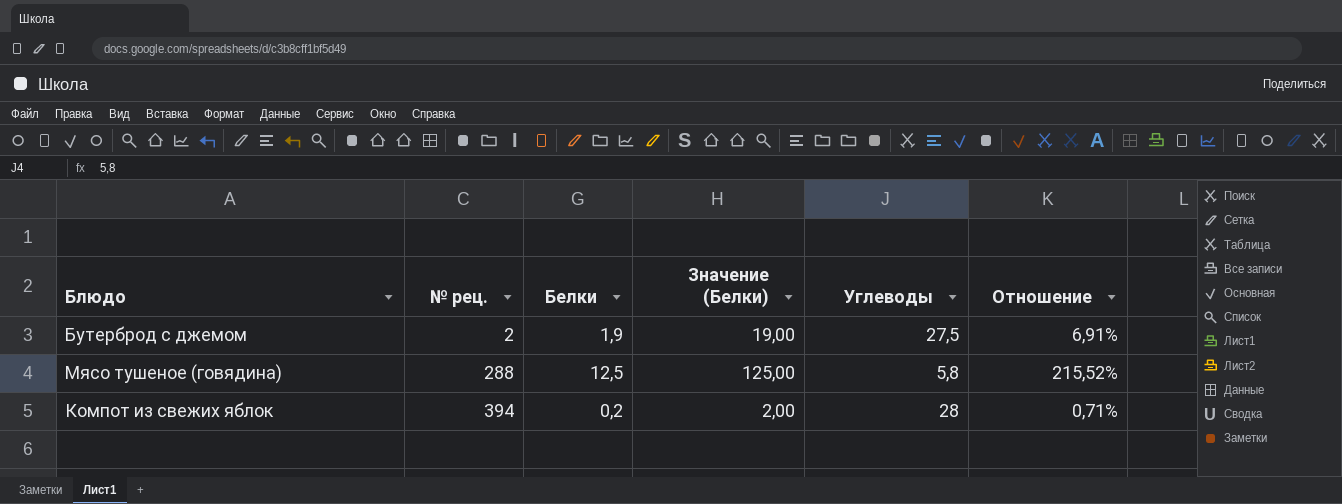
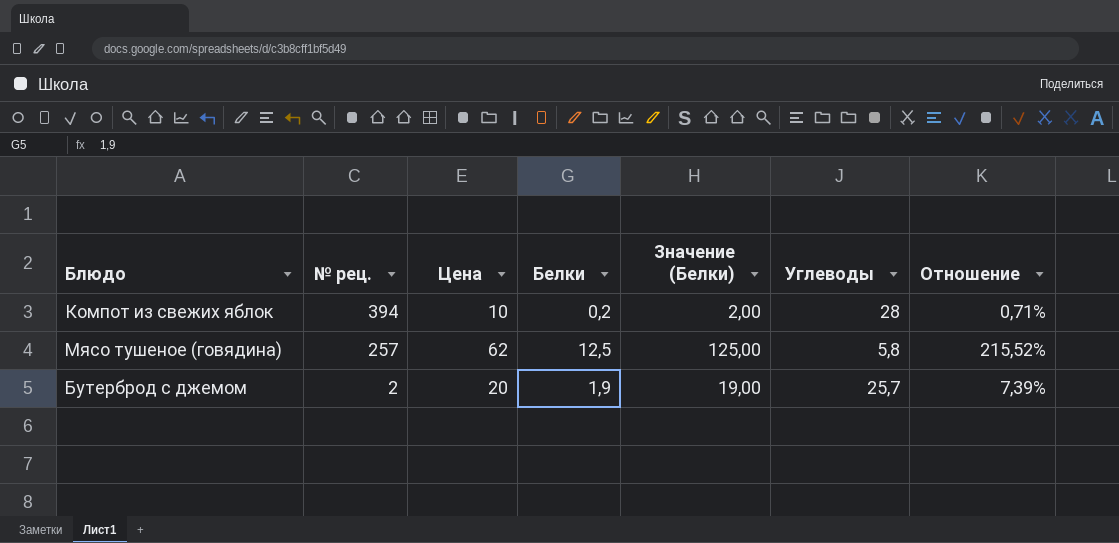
row order: № рец. ascending -> № рец. descending
column Цена | position: none -> 3
Мясо тушеное (говядина) | № рец.: 288 -> 257
Бутерброд с джемом | Углеводы: 27,5 -> 25,7
Бутерброд с джемом | Отношение: 6,91% -> 7,39%

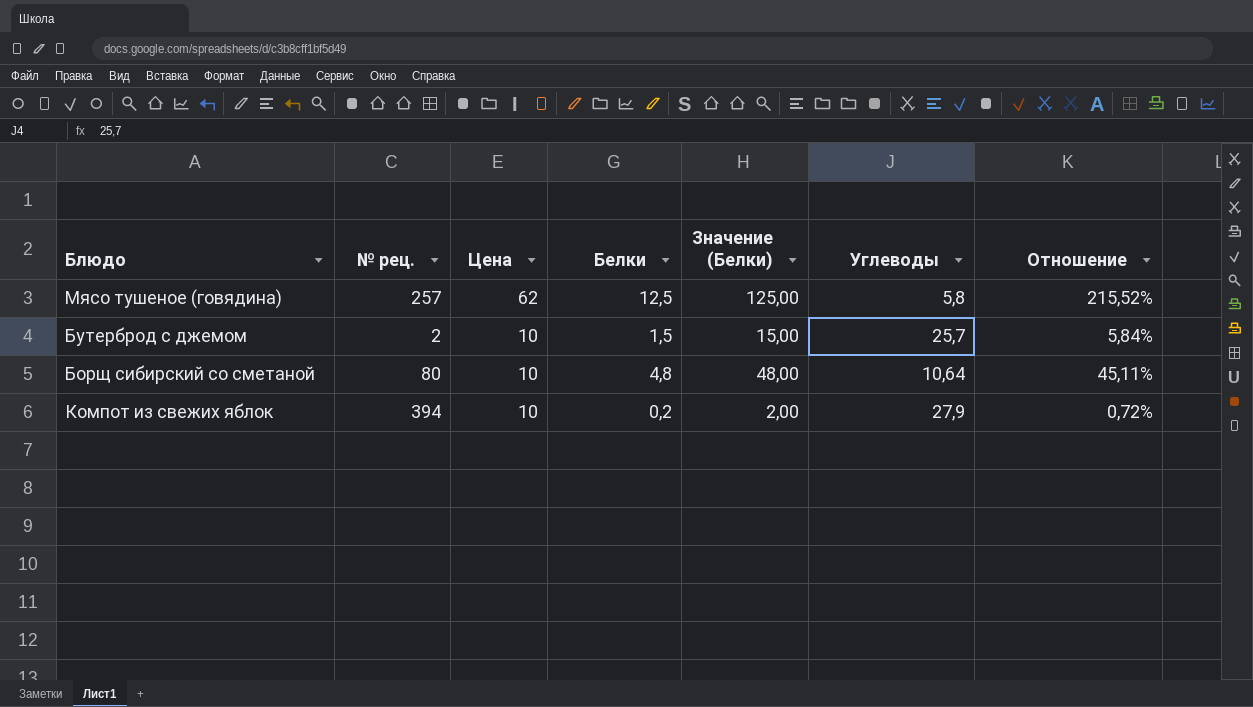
row order: № рец. descending -> Цена descending
Бутерброд с джемом | Цена: 20 -> 10
Бутерброд с джемом | Белки: 1,9 -> 1,5
Бутерброд с джемом | Значение (Белки): 19,00 -> 15,00
Бутерброд с джемом | Отношение: 7,39% -> 5,84%
row Борщ сибирский со сметаной: none -> 80 | 10 | 4,8 | 48,00 | 10,64 | 45,11%
Компот из свежих яблок | Углеводы: 28 -> 27,9
Компот из свежих яблок | Отношение: 0,71% -> 0,72%

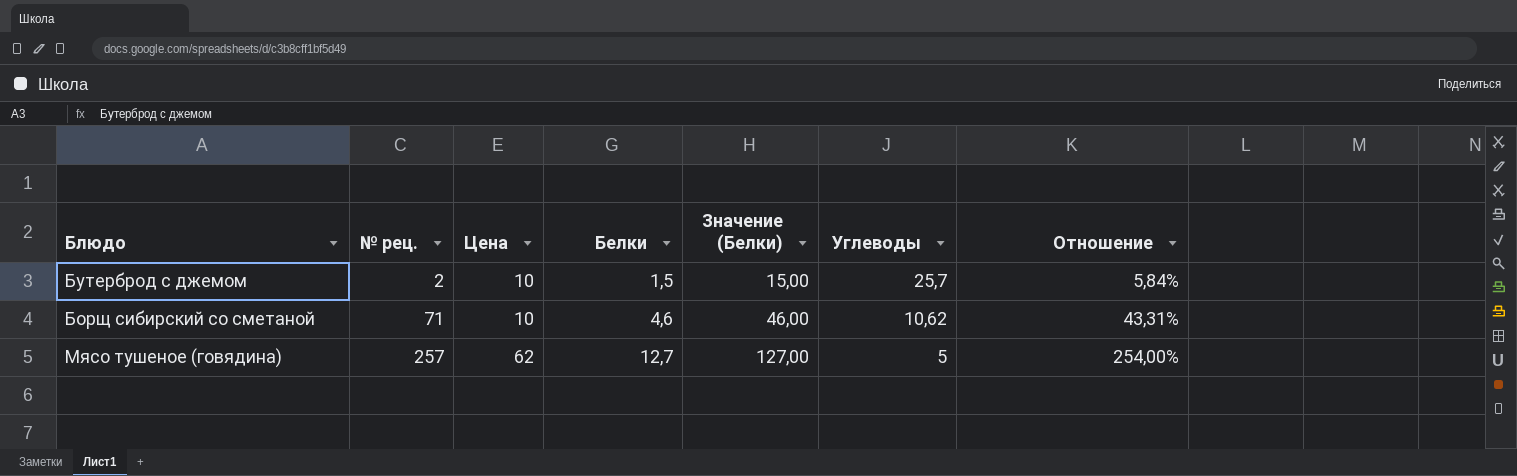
row order: Цена descending -> № рец. ascending
row Компот из свежих яблок: 394 | 10 | 0,2 | 2,00 | 27,9 | 0,72% -> none
Борщ сибирский со сметаной | № рец.: 80 -> 71
Борщ сибирский со сметаной | Белки: 4,8 -> 4,6
Борщ сибирский со сметаной | Значение (Белки): 48,00 -> 46,00
Борщ сибирский со сметаной | Углеводы: 10,64 -> 10,62
Борщ сибирский со сметаной | Отношение: 45,11% -> 43,31%
Мясо тушеное (говядина) | Белки: 12,5 -> 12,7
Мясо тушеное (говядина) | Значение (Белки): 125,00 -> 127,00
Мясо тушеное (говядина) | Углеводы: 5,8 -> 5
Мясо тушеное (говядина) | Отношение: 215,52% -> 254,00%

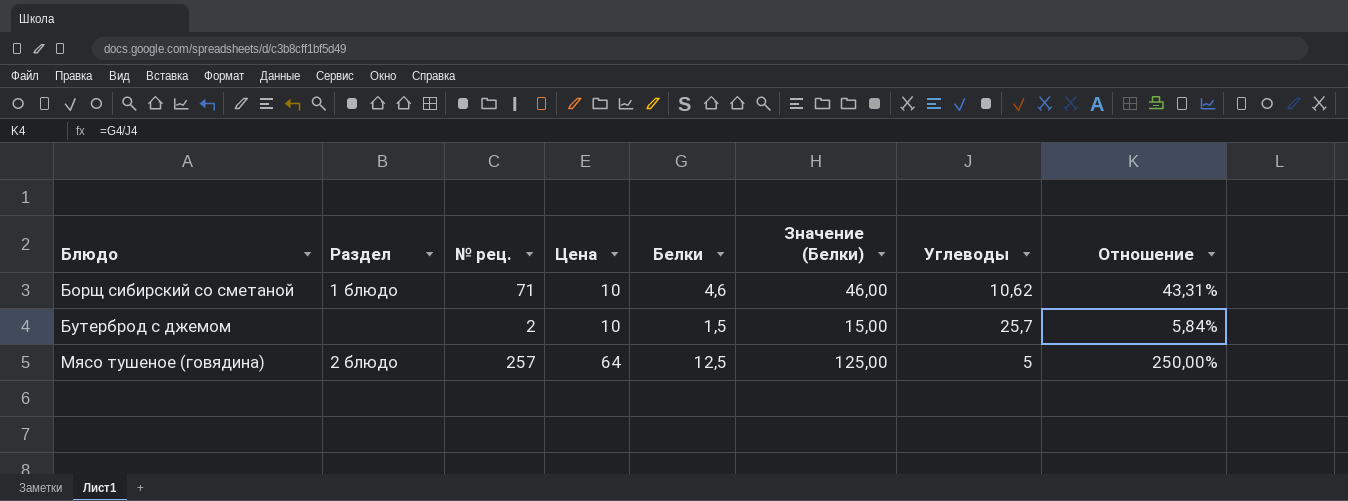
row order: № рец. ascending -> Блюдо ascending
column Раздел | position: none -> 2
Мясо тушеное (говядина) | Цена: 62 -> 64
Мясо тушеное (говядина) | Белки: 12,7 -> 12,5
Мясо тушеное (говядина) | Значение (Белки): 127,00 -> 125,00
Мясо тушеное (говядина) | Отношение: 254,00% -> 250,00%

